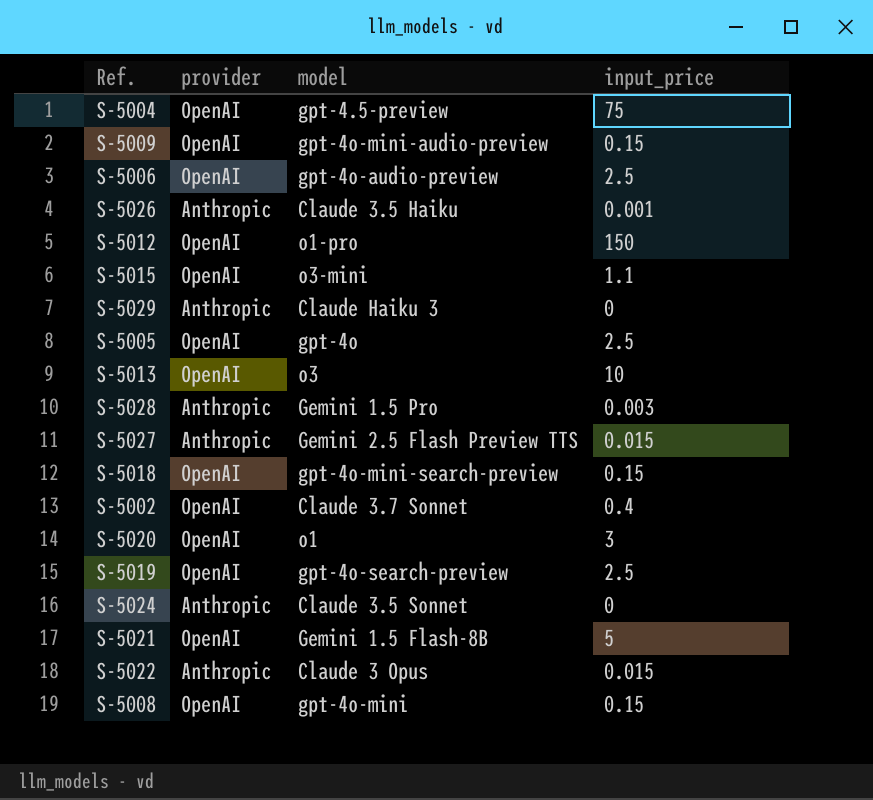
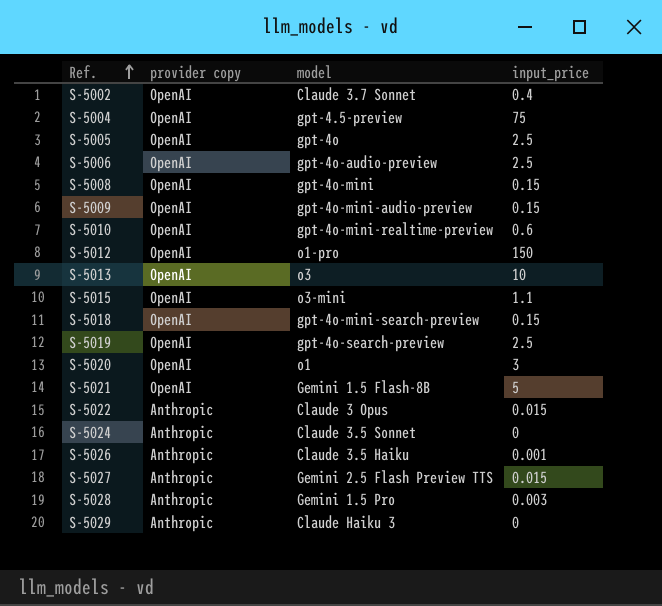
row order: none -> Ref. ascending
column name: provider -> provider copy
row S-5010: none -> OpenAI | gpt-4o-mini-realtime-preview | 0.6

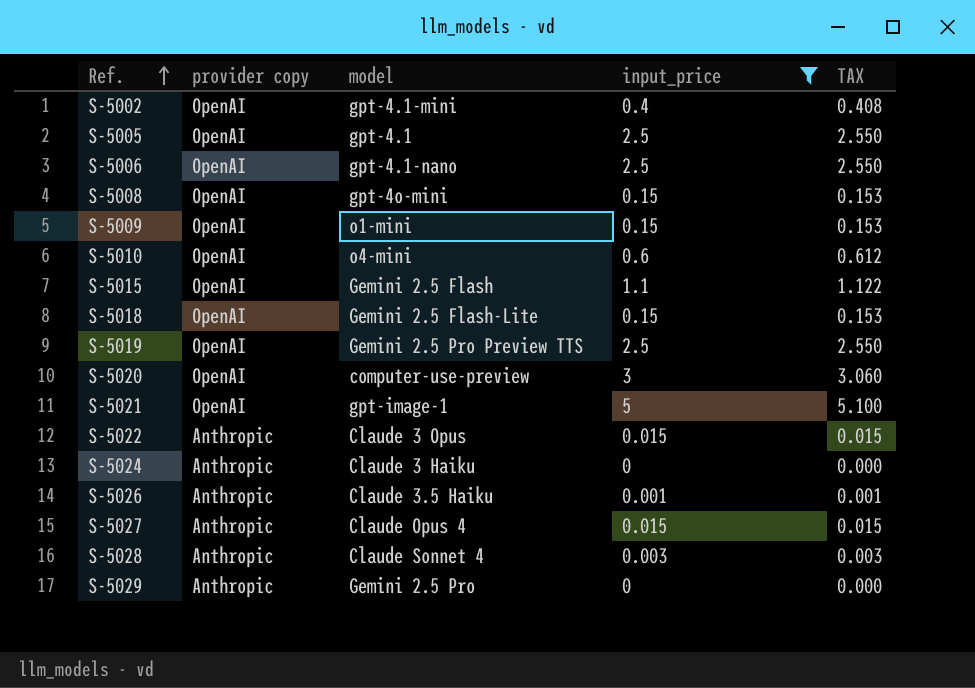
filter: none -> input_price <= 5
column TAX | formula: none -> [input_price] * 1.02
S-5002 | model: Claude 3.7 Sonnet -> gpt-4.1-mini
S-5005 | model: gpt-4o -> gpt-4.1
S-5006 | model: gpt-4o-audio-preview -> gpt-4.1-nano
S-5009 | model: gpt-4o-mini-audio-preview -> o1-mini
S-5010 | model: gpt-4o-mini-realtime-preview -> o4-mini
S-5015 | model: o3-mini -> Gemini 2.5 Flash
S-5018 | model: gpt-4o-mini-search-preview -> Gemini 2.5 Flash-Lite
S-5019 | model: gpt-4o-search-preview -> Gemini 2.5 Pro Preview TTS
S-5020 | model: o1 -> computer-use-preview
S-5021 | model: Gemini 1.5 Flash-8B -> gpt-image-1
S-5024 | model: Claude 3.5 Sonnet -> Claude 3 Haiku
S-5027 | model: Gemini 2.5 Flash Preview TTS -> Claude Opus 4
S-5028 | model: Gemini 1.5 Pro -> Claude Sonnet 4
S-5029 | model: Claude Haiku 3 -> Gemini 2.5 Pro

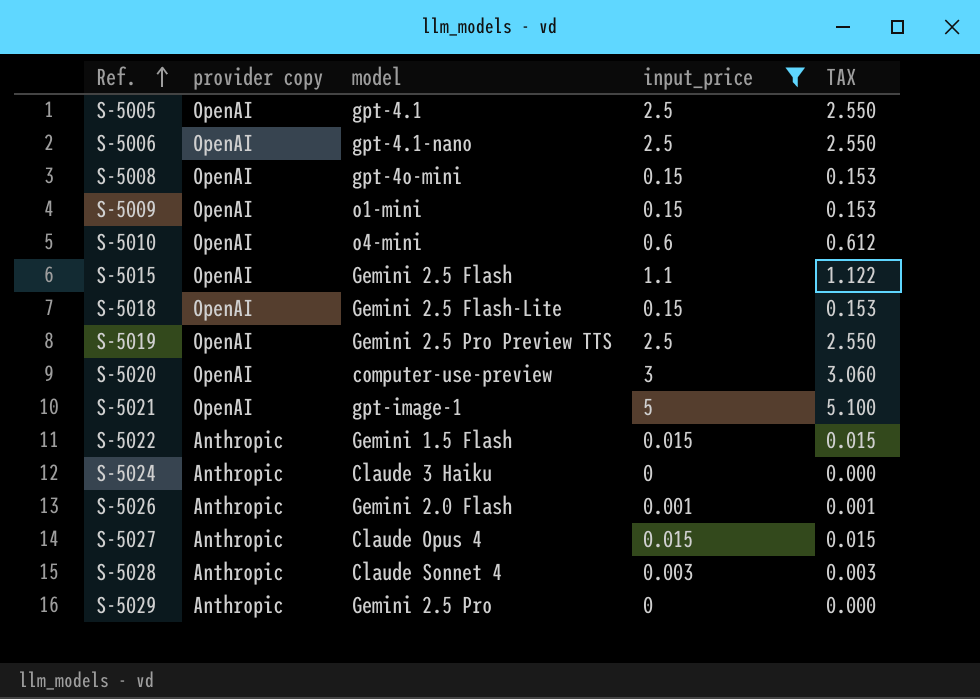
row S-5002: OpenAI | gpt-4.1-mini | 0.4 | 0.408 -> none
S-5022 | model: Claude 3 Opus -> Gemini 1.5 Flash
S-5026 | model: Claude 3.5 Haiku -> Gemini 2.0 Flash

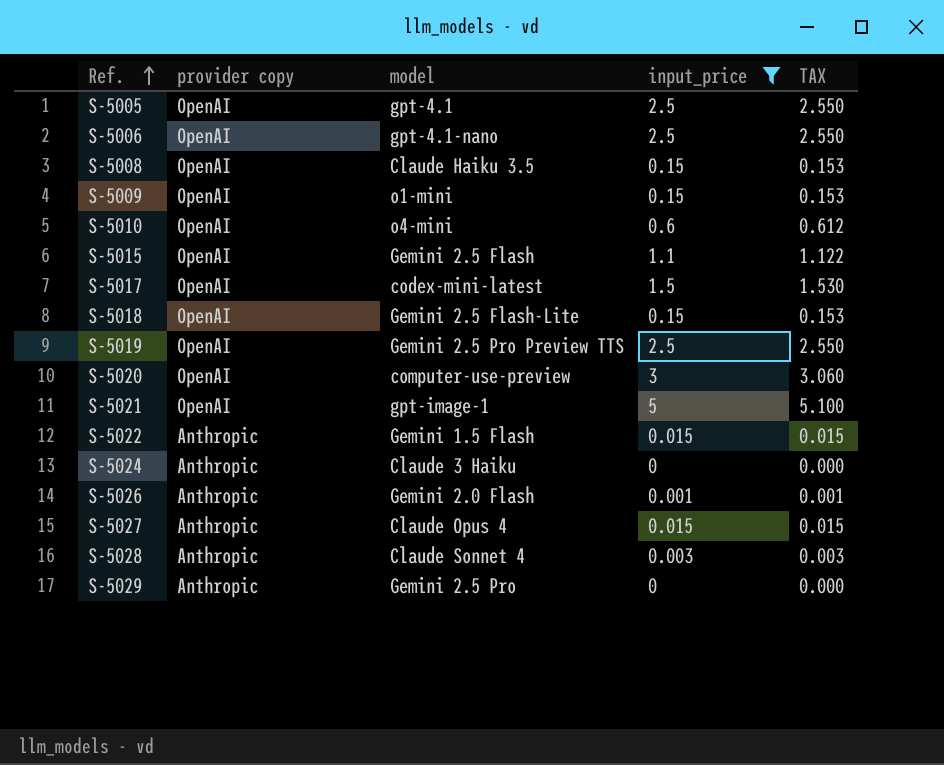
S-5008 | model: gpt-4o-mini -> Claude Haiku 3.5
row S-5017: none -> OpenAI | codex-mini-latest | 1.5 | 1.530

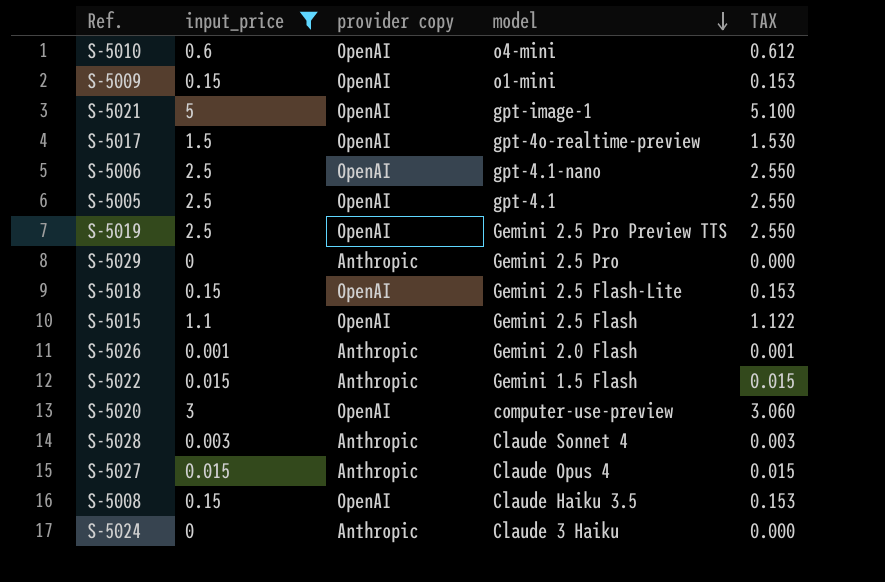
row order: Ref. ascending -> model descending
column input_price | position: 4 -> 2
S-5017 | model: codex-mini-latest -> gpt-4o-realtime-preview

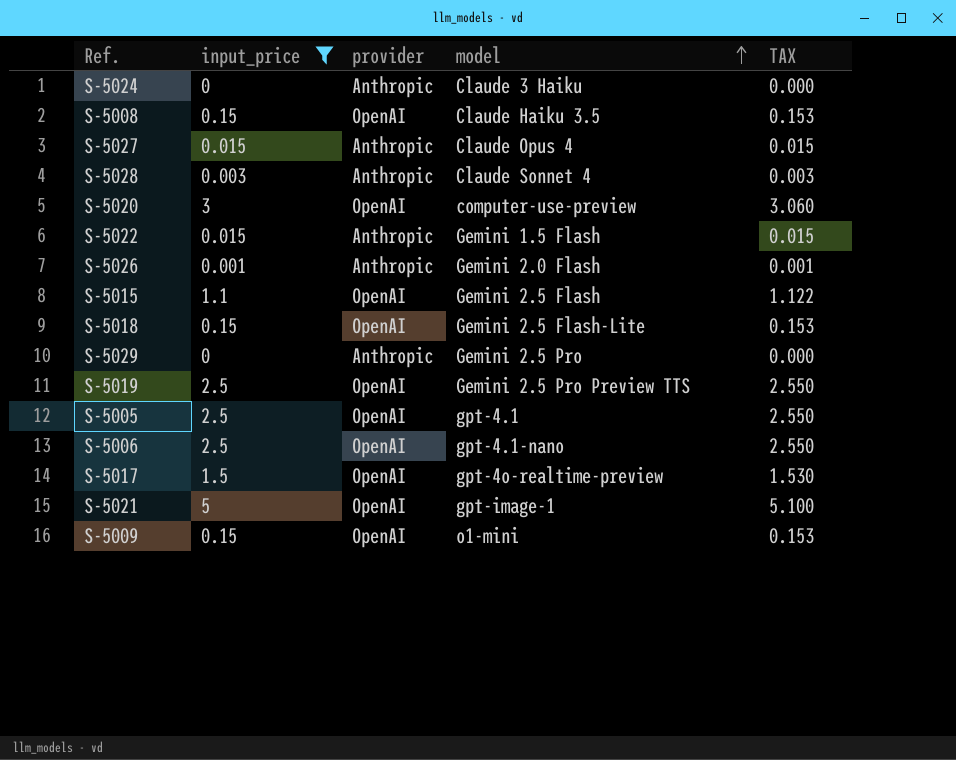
row order: model descending -> model ascending
column name: provider copy -> provider
row S-5010: 0.6 | OpenAI | o4-mini | 0.612 -> none

